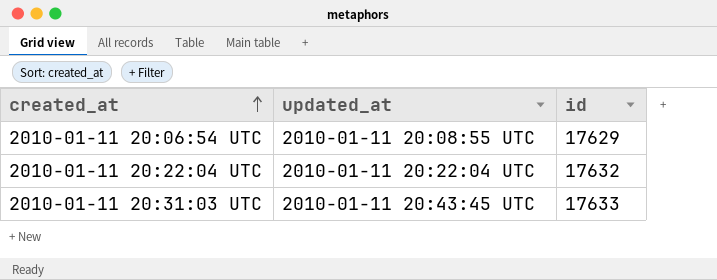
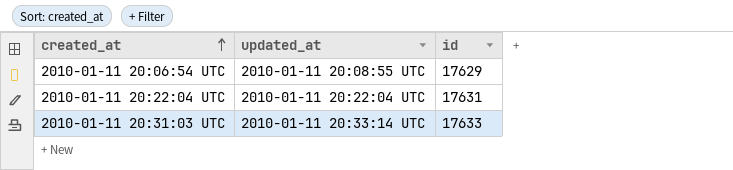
2010-01-11 20:22:04 UTC | id: 17632 -> 17631
2010-01-11 20:31:03 UTC | updated_at: 2010-01-11 20:43:45 UTC -> 2010-01-11 20:33:14 UTC

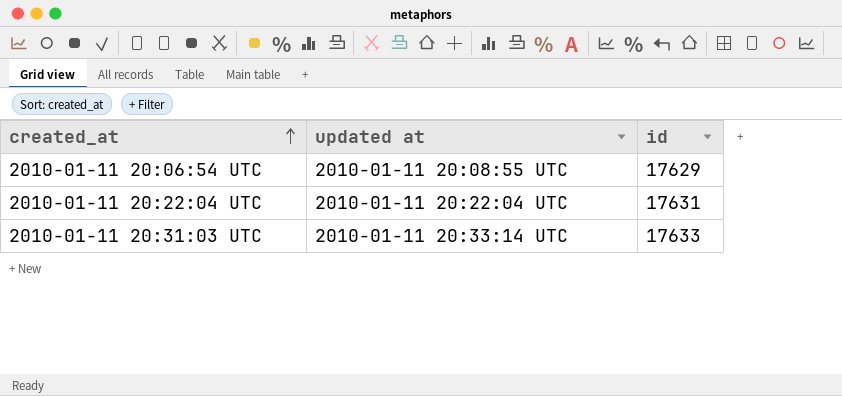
column name: updated_at -> updated at

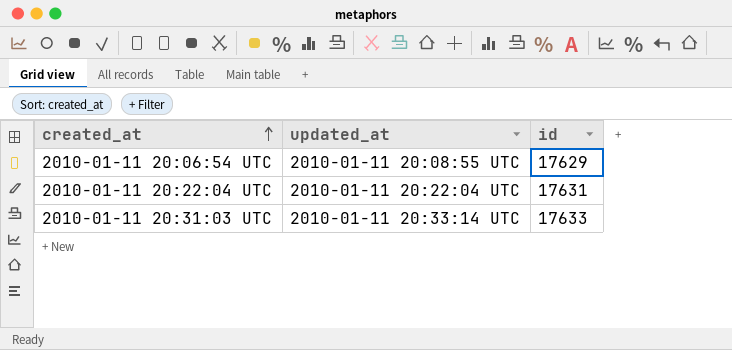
column name: updated at -> updated_at

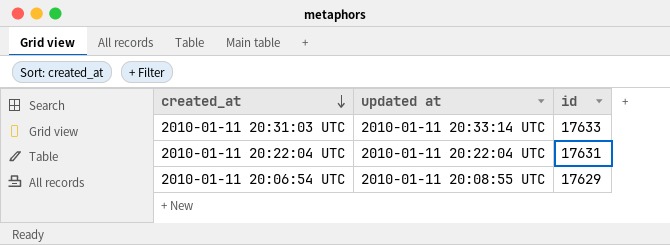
row order: created_at ascending -> created_at descending
column name: updated_at -> updated at

